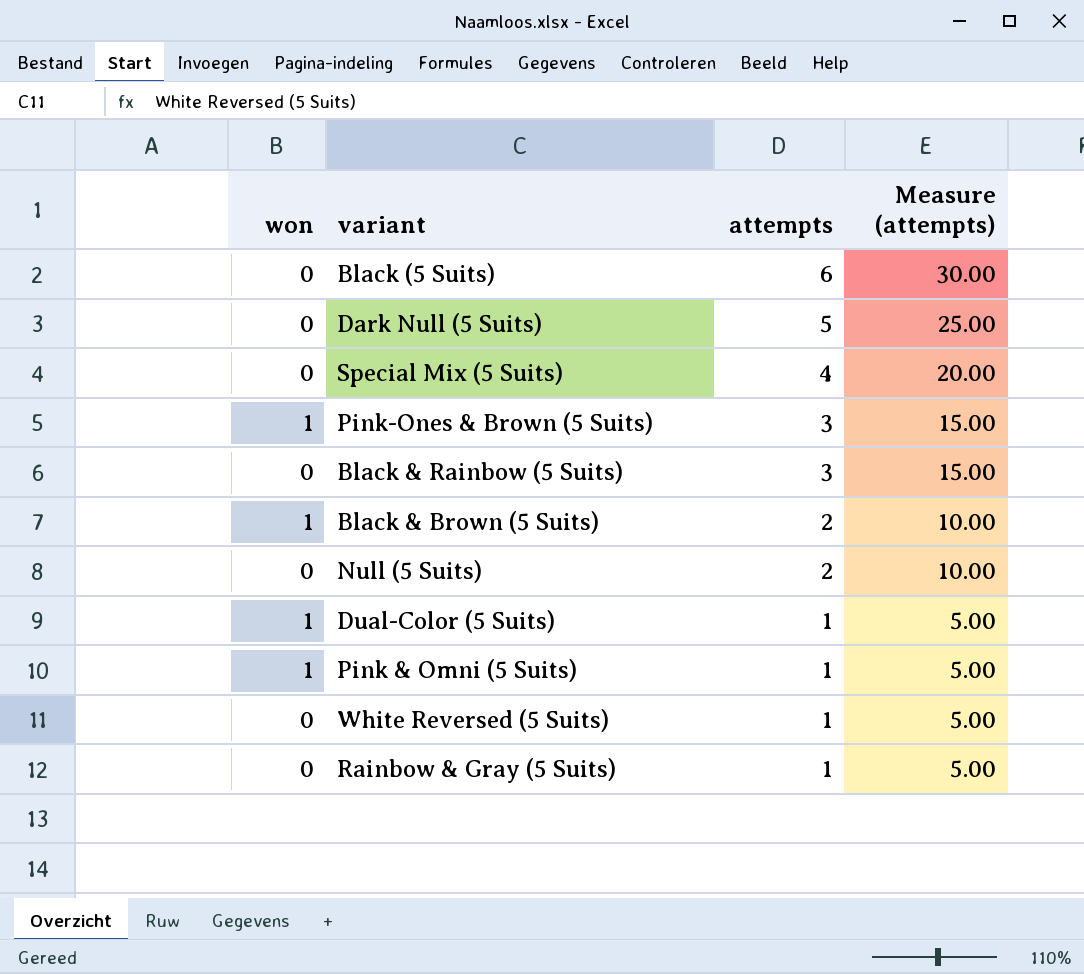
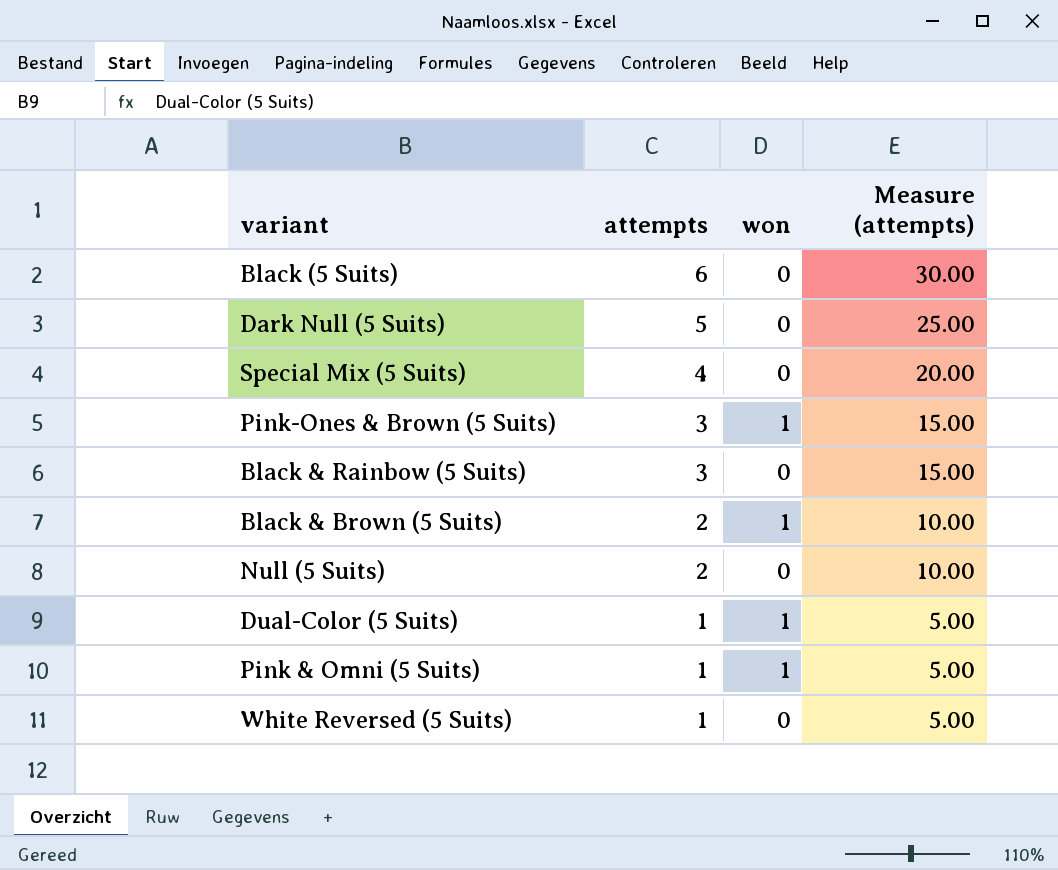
column won | position: 1 -> 3
row Rainbow & Gray (5 Suits): 0 | 1 | 5.00 -> none

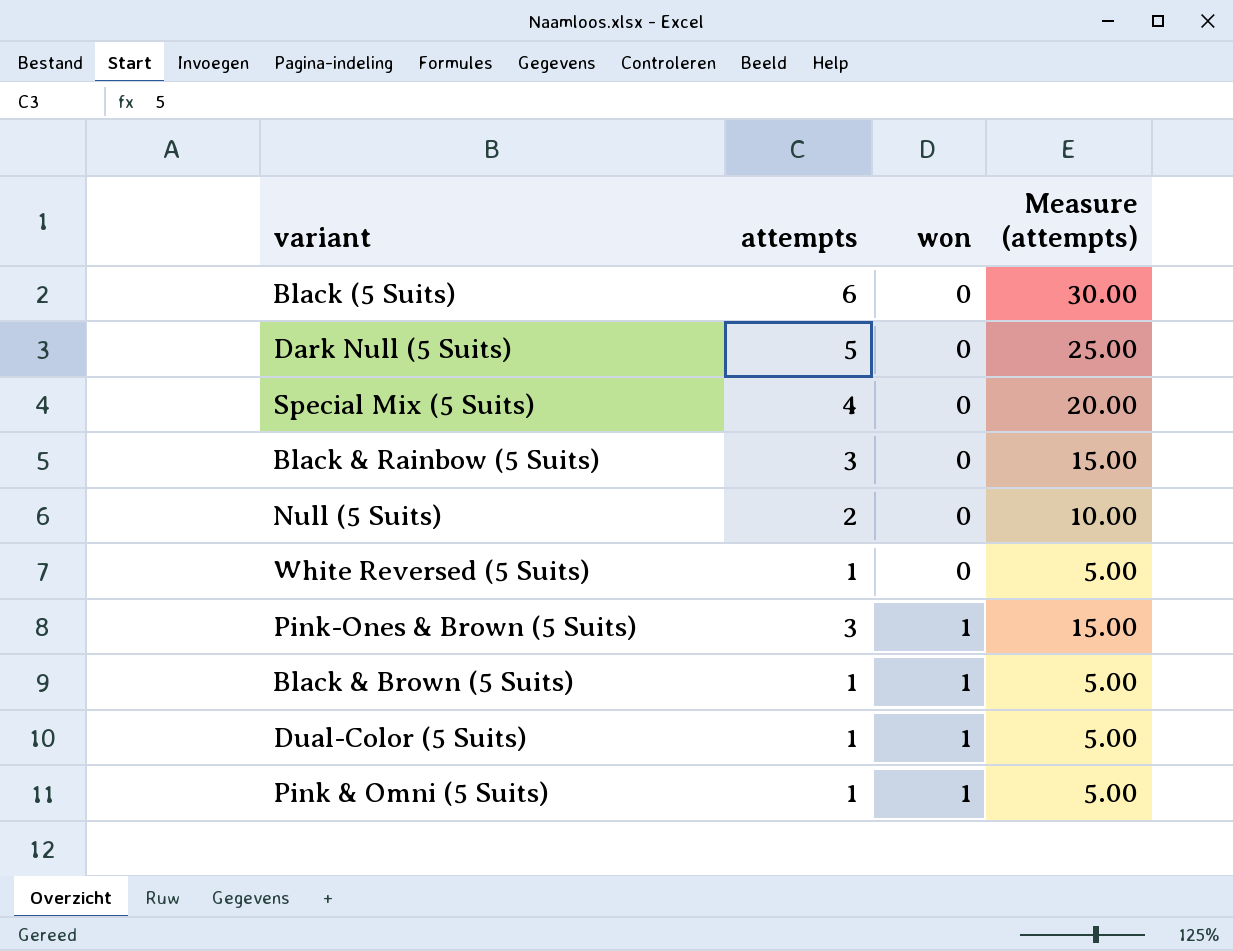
row order: attempts descending -> won ascending
Black & Brown (5 Suits) | attempts: 2 -> 1
Black & Brown (5 Suits) | Measure (attempts): 10.00 -> 5.00

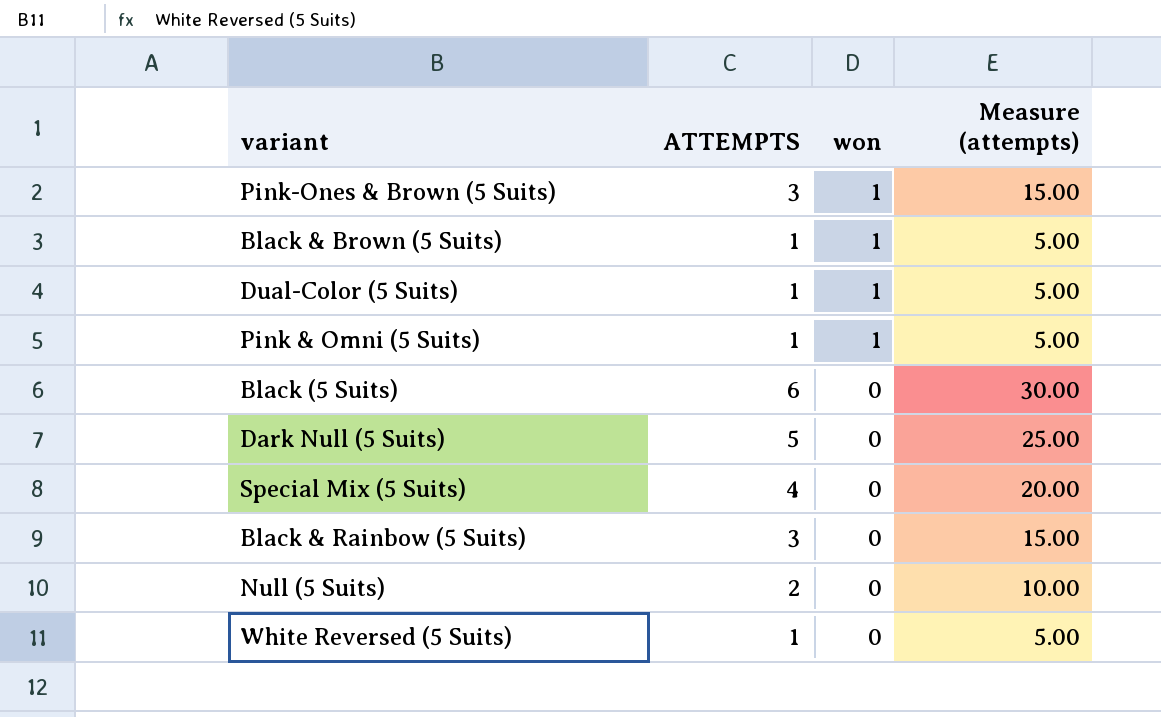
row order: won ascending -> won descending
column name: attempts -> ATTEMPTS

